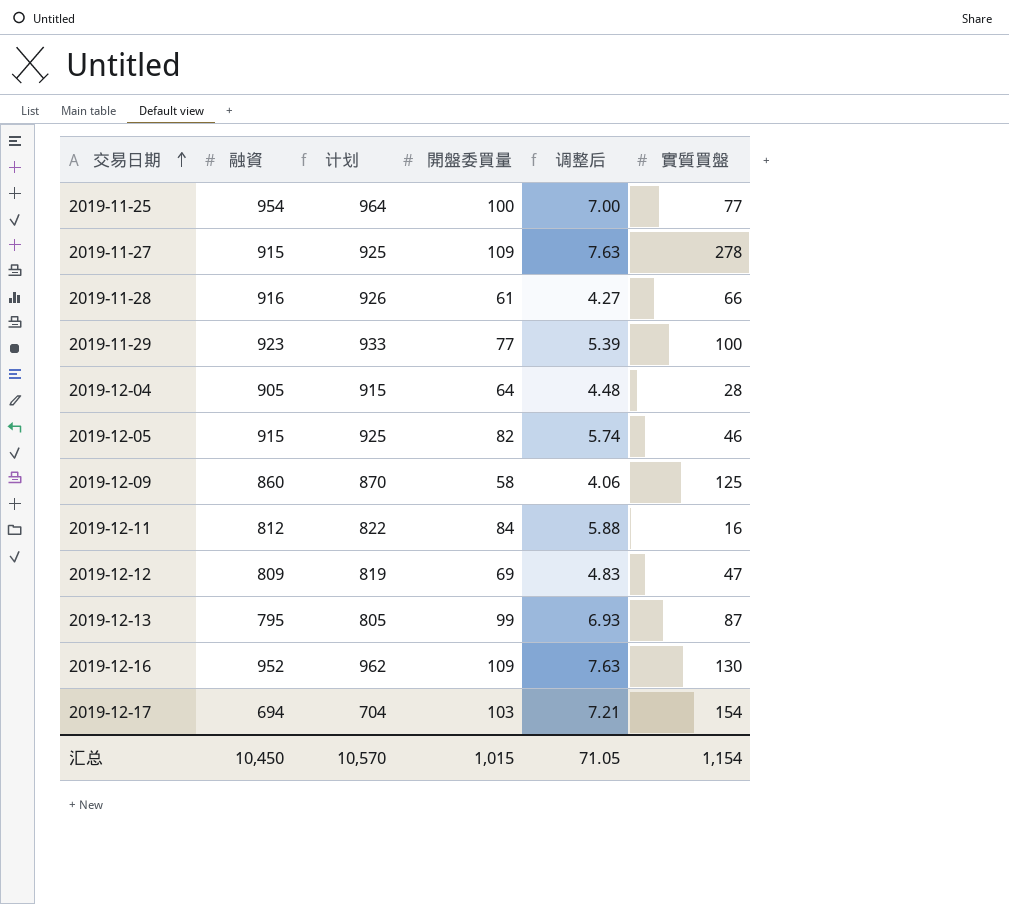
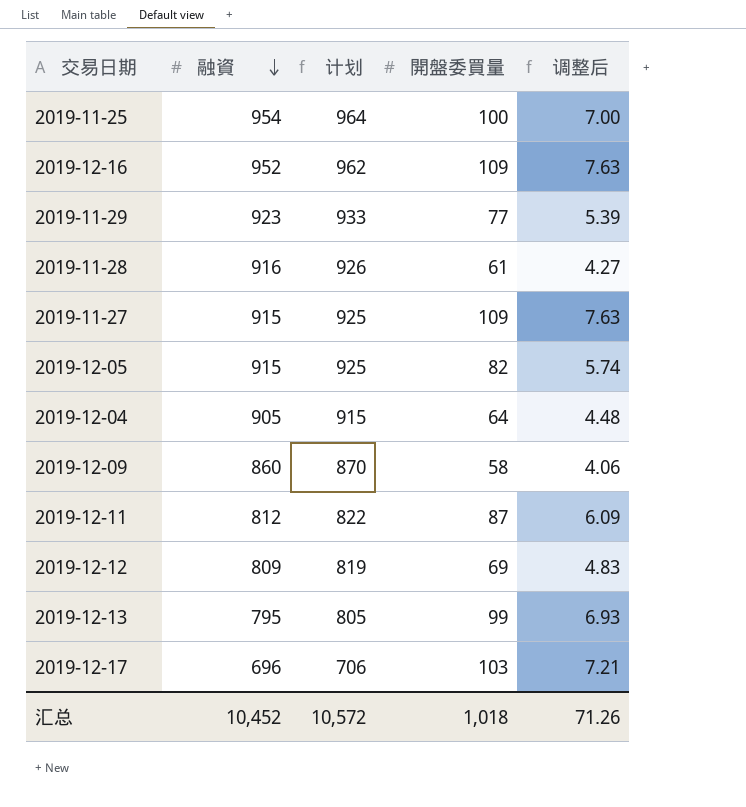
row order: 交易日期 ascending -> 融資 descending
column 實質買盤 | position: 6 -> none
2019-12-11 | 開盤委買量: 84 -> 87
2019-12-11 | 调整后: 5.88 -> 6.09
2019-12-17 | 融資: 694 -> 696
2019-12-17 | 计划: 704 -> 706
汇总 | 融資: 10,450 -> 10,452
汇总 | 计划: 10,570 -> 10,572
汇总 | 開盤委買量: 1,015 -> 1,018
汇总 | 调整后: 71.05 -> 71.26

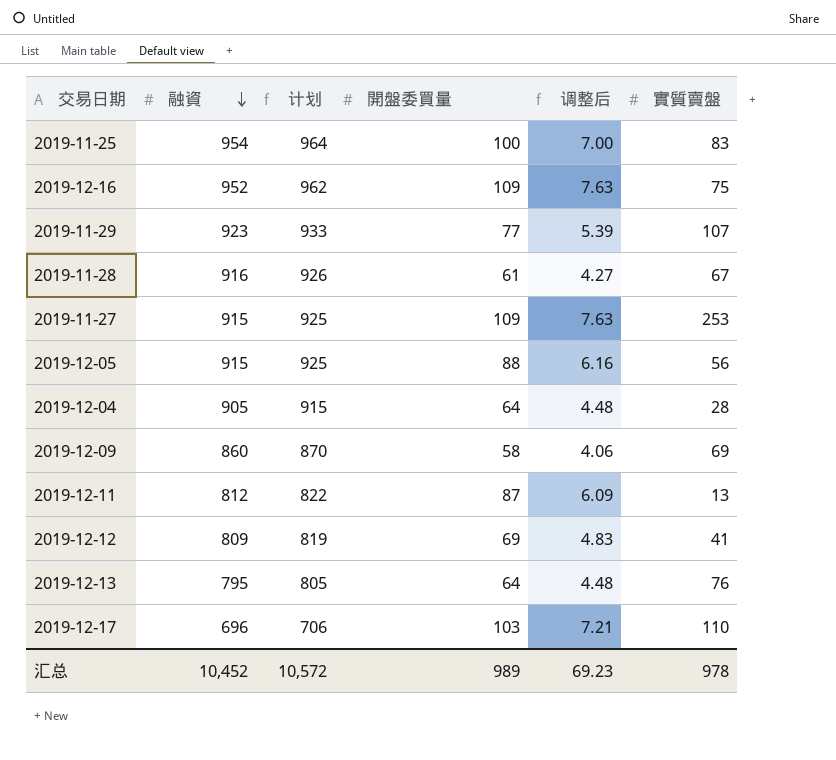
column 實質賣盤 | position: none -> 6
2019-12-05 | 開盤委買量: 82 -> 88
2019-12-05 | 调整后: 5.74 -> 6.16
2019-12-13 | 開盤委買量: 99 -> 64
2019-12-13 | 调整后: 6.93 -> 4.48
汇总 | 開盤委買量: 1,018 -> 989
汇总 | 调整后: 71.26 -> 69.23

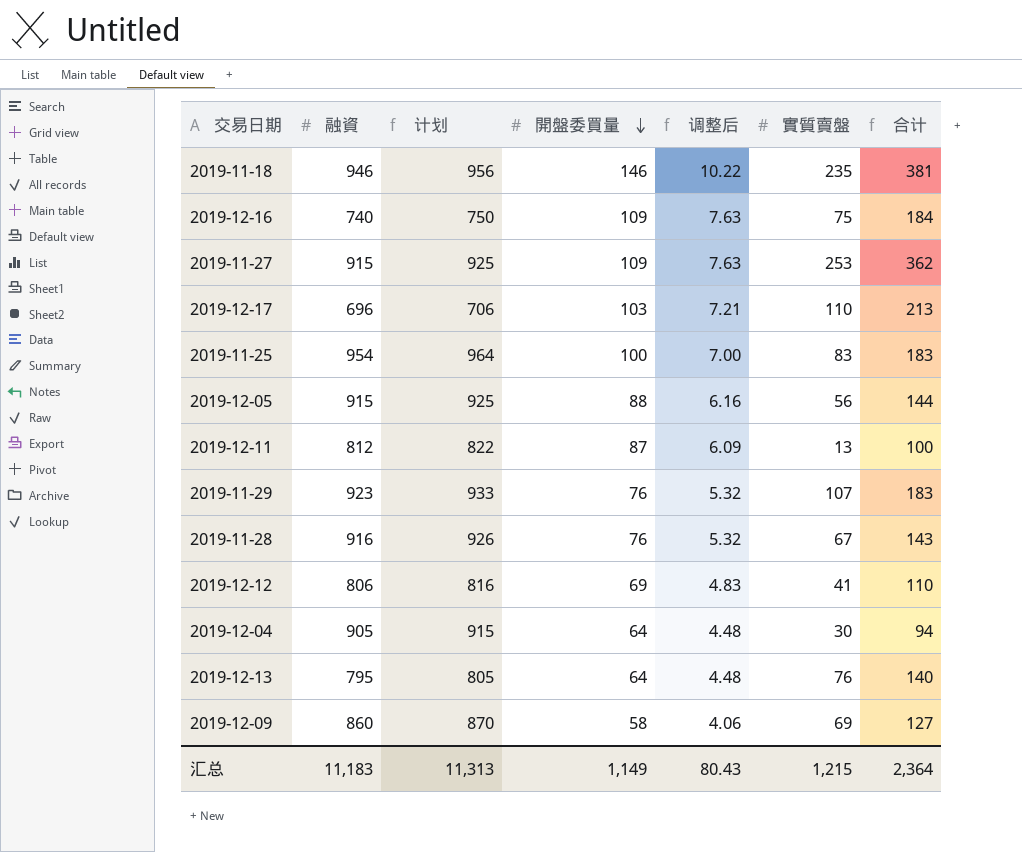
row order: 融資 descending -> 開盤委買量 descending
column 合计 | formula: none -> [開盤委買量] + [實質賣盤]
row 2019-11-18: none -> 946 | 956 | 146 | 10.22 | 235 | 381
2019-12-16 | 融資: 952 -> 740
2019-12-16 | 计划: 962 -> 750
2019-11-29 | 開盤委買量: 77 -> 76
2019-11-29 | 调整后: 5.39 -> 5.32
2019-11-28 | 開盤委買量: 61 -> 76
2019-11-28 | 调整后: 4.27 -> 5.32
2019-12-12 | 融資: 809 -> 806
2019-12-12 | 计划: 819 -> 816
2019-12-04 | 實質賣盤: 28 -> 30
汇总 | 融資: 10,452 -> 11,183
汇总 | 计划: 10,572 -> 11,313
汇总 | 開盤委買量: 989 -> 1,149
汇总 | 调整后: 69.23 -> 80.43
汇总 | 實質賣盤: 978 -> 1,215

